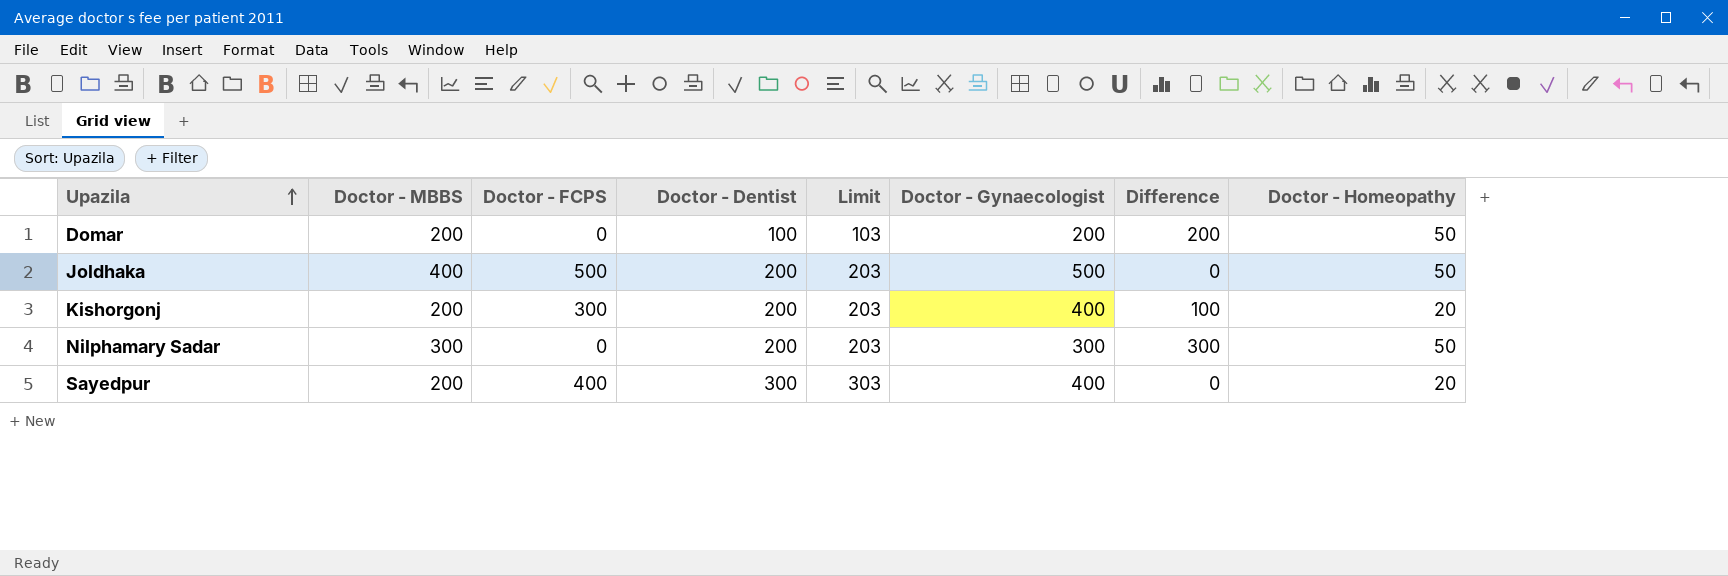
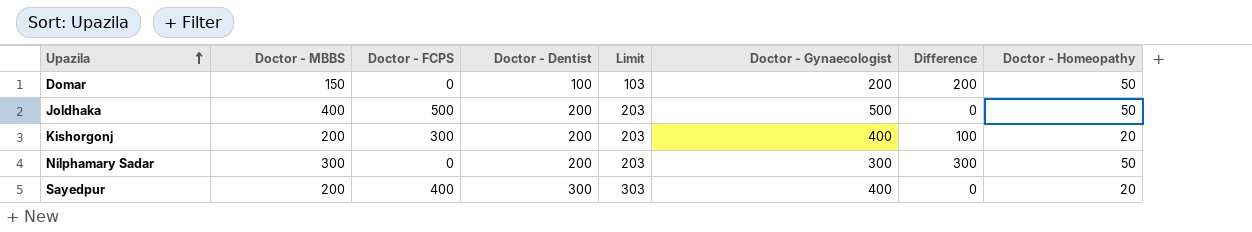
Domar | Doctor - MBBS: 200 -> 150

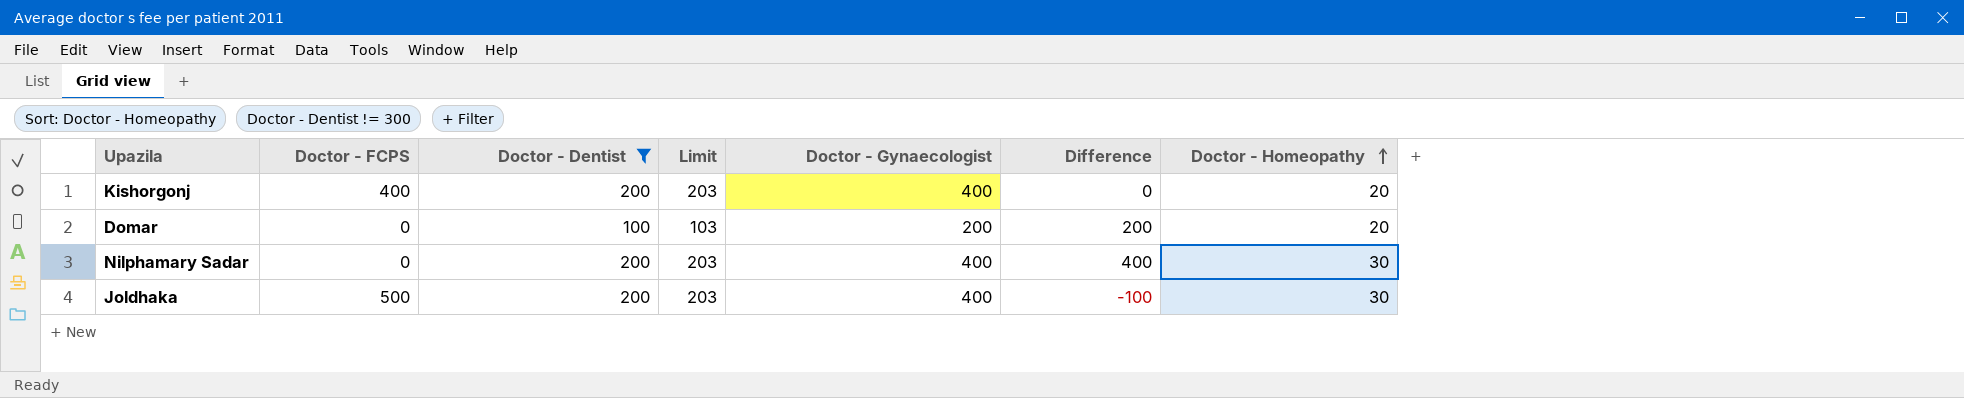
filter: none -> Doctor - Dentist != 300
row order: Upazila ascending -> Doctor - Homeopathy ascending
column Doctor - MBBS | position: 2 -> none
Kishorgonj | Doctor - FCPS: 300 -> 400
Kishorgonj | Difference: 100 -> 0
Domar | Doctor - Homeopathy: 50 -> 20
Nilphamary Sadar | Doctor - Gynaecologist: 300 -> 400
Nilphamary Sadar | Difference: 300 -> 400
Nilphamary Sadar | Doctor - Homeopathy: 50 -> 30
Joldhaka | Doctor - Gynaecologist: 500 -> 400
Joldhaka | Difference: 0 -> -100
Joldhaka | Doctor - Homeopathy: 50 -> 30

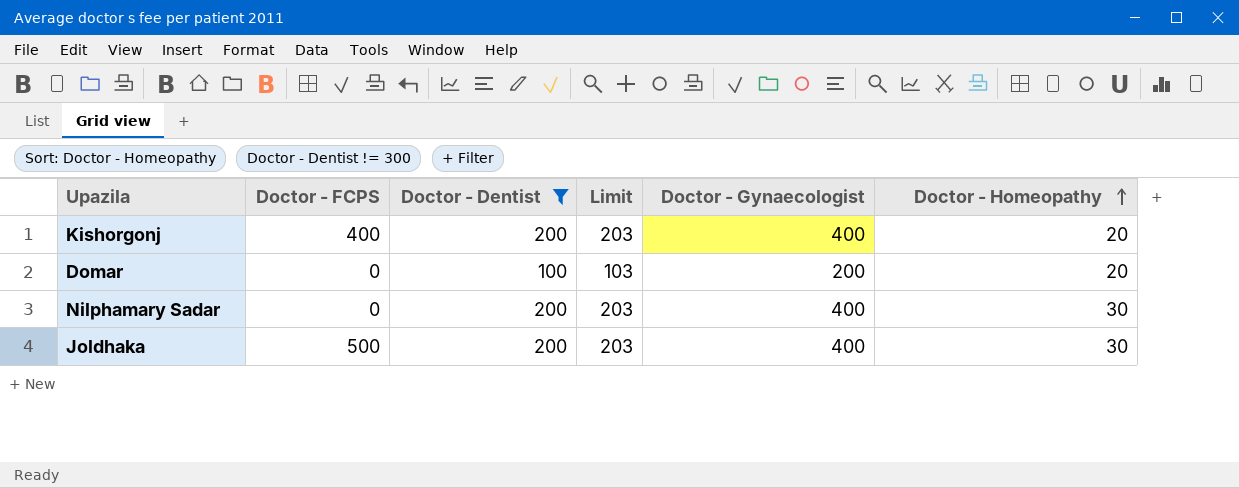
column Difference | formula: [Doctor - Gynaecologist] - [Doctor - FCPS] -> none

